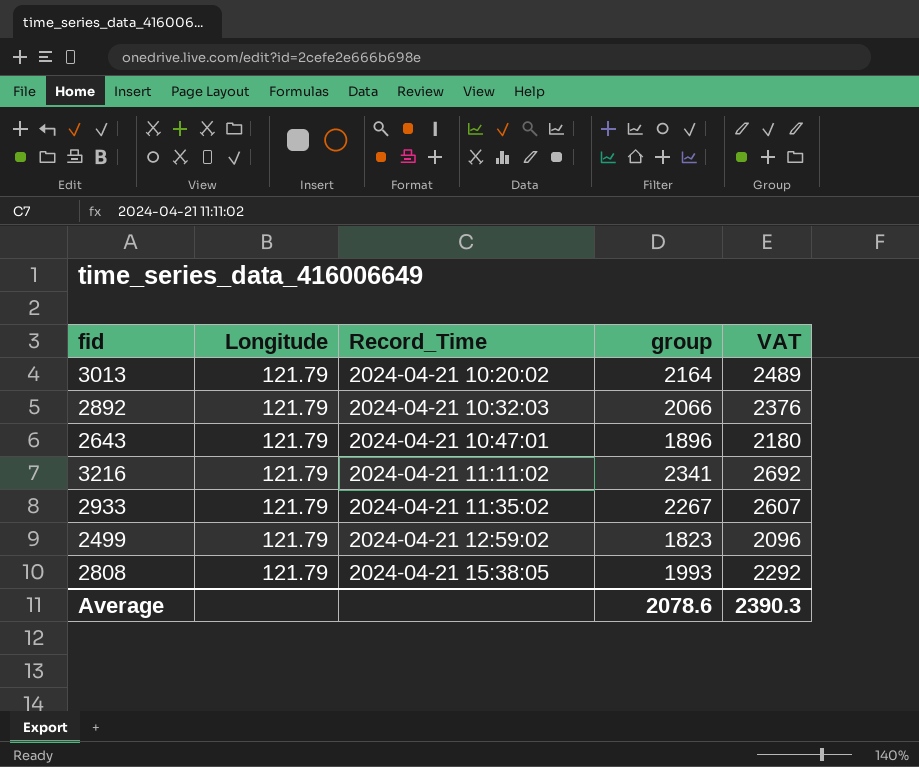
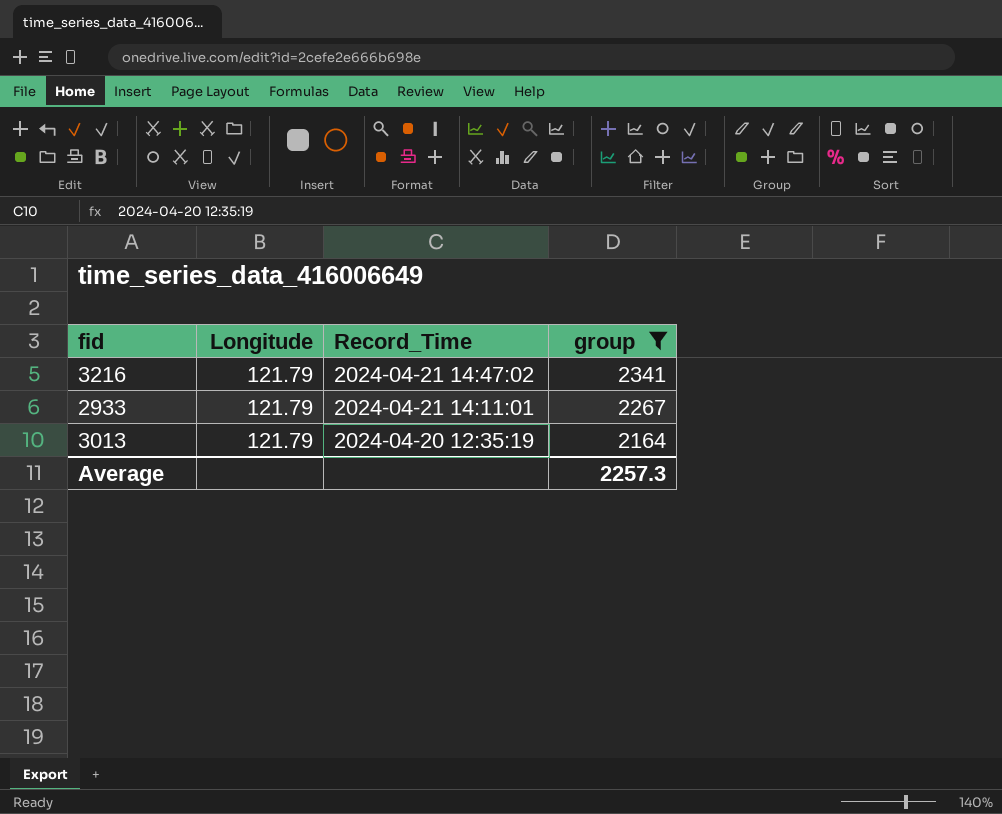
filter: none -> group >= 2164
row order: Record_Time ascending -> Record_Time descending
column VAT | formula: [group] * 1.15 -> none
3216 | Record_Time: 2024-04-21 11:11:02 -> 2024-04-21 14:47:02
2933 | Record_Time: 2024-04-21 11:35:02 -> 2024-04-21 14:11:01
3013 | Record_Time: 2024-04-21 10:20:02 -> 2024-04-20 12:35:19
Average | group: 2078.6 -> 2257.3

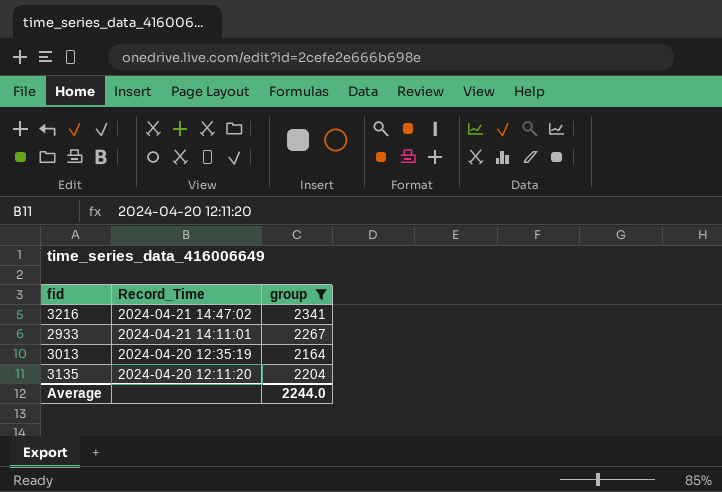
column Longitude | position: 2 -> none
row 3135: none -> 2024-04-20 12:11:20 | 2204
Average | group: 2257.3 -> 2244.0

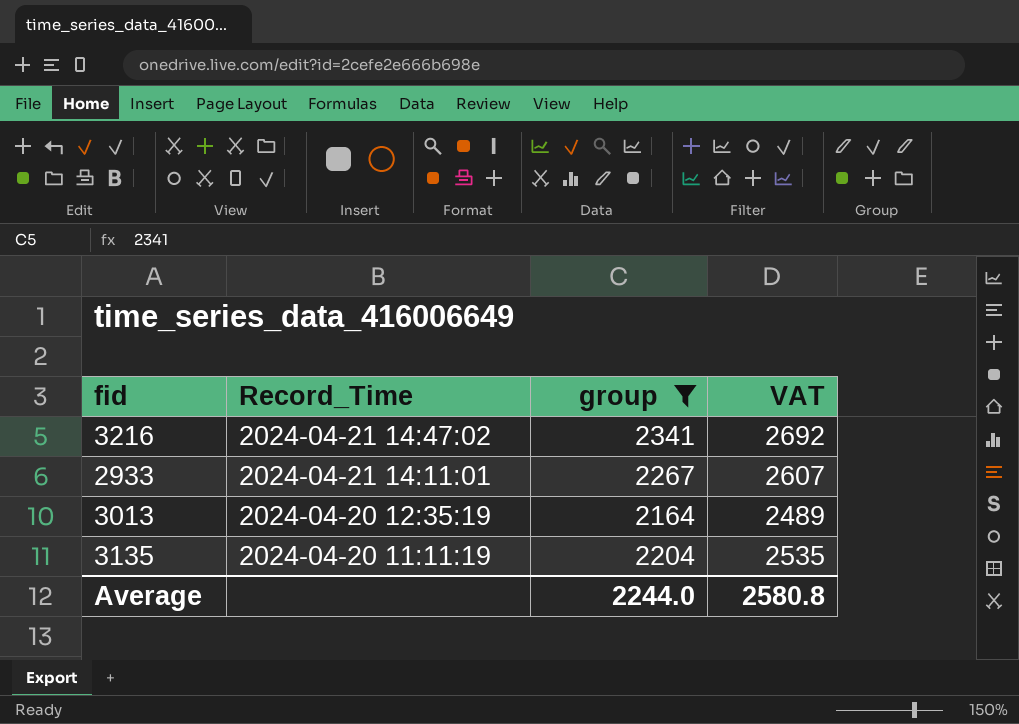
column VAT | formula: none -> [group] * 1.15
3135 | Record_Time: 2024-04-20 12:11:20 -> 2024-04-20 11:11:19

